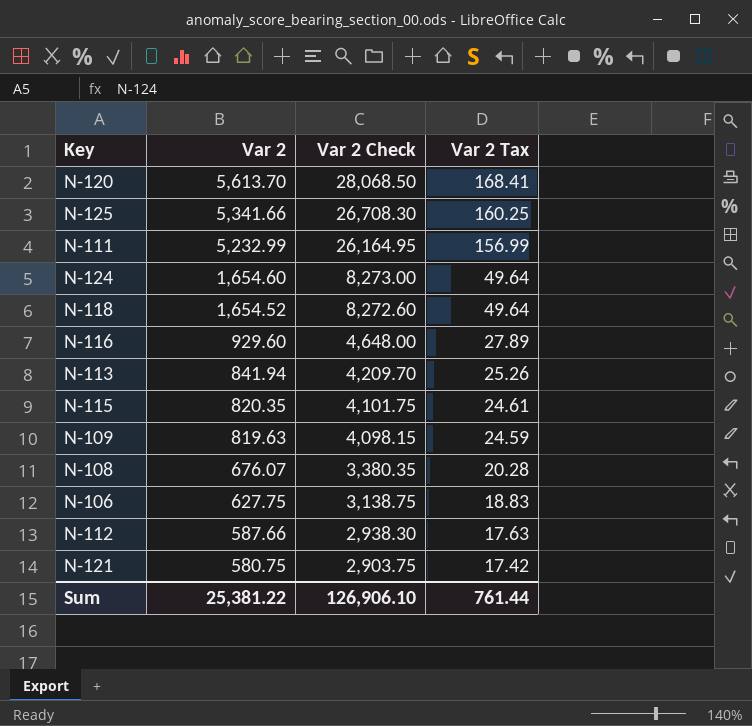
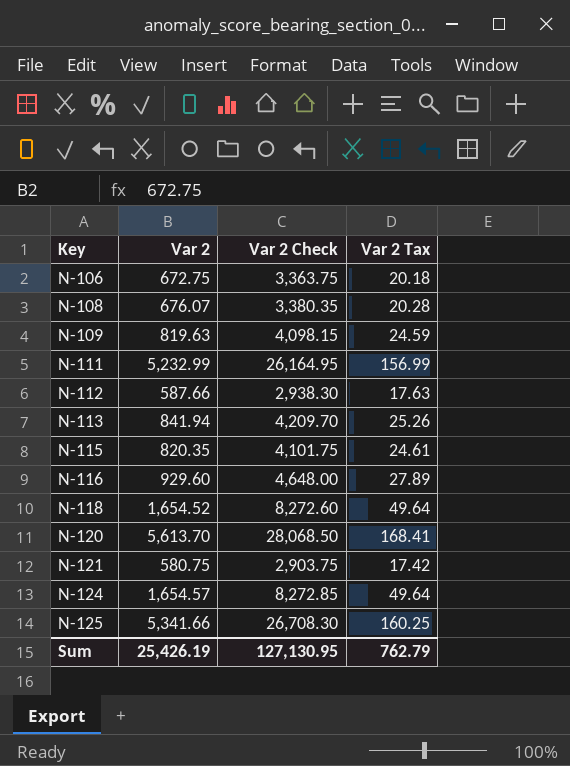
row order: Var 2 descending -> Key ascending
N-106 | Var 2: 627.75 -> 672.75
N-106 | Var 2 Check: 3,138.75 -> 3,363.75
N-106 | Var 2 Tax: 18.83 -> 20.18
N-124 | Var 2: 1,654.60 -> 1,654.57
N-124 | Var 2 Check: 8,273.00 -> 8,272.85
Sum | Var 2: 25,381.22 -> 25,426.19
Sum | Var 2 Check: 126,906.10 -> 127,130.95
Sum | Var 2 Tax: 761.44 -> 762.79

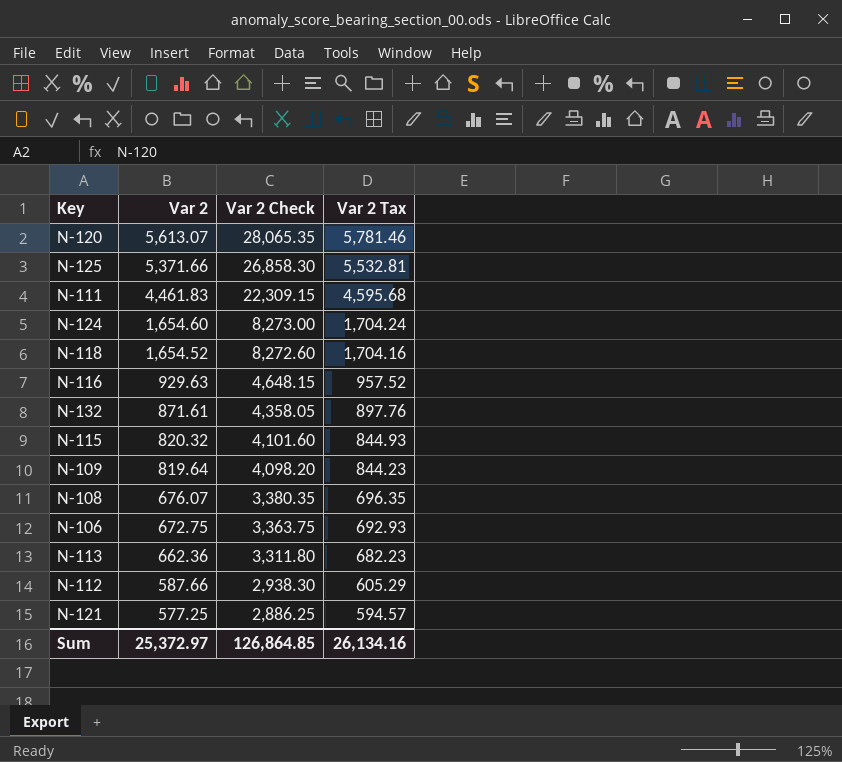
row order: Key ascending -> Var 2 descending
column Var 2 Tax | formula: [Var 2] * 0.03 -> [Var 2] * 1.03
N-120 | Var 2: 5,613.70 -> 5,613.07
N-120 | Var 2 Check: 28,068.50 -> 28,065.35
N-125 | Var 2: 5,341.66 -> 5,371.66
N-125 | Var 2 Check: 26,708.30 -> 26,858.30
N-111 | Var 2: 5,232.99 -> 4,461.83
N-111 | Var 2 Check: 26,164.95 -> 22,309.15
N-124 | Var 2: 1,654.57 -> 1,654.60
N-124 | Var 2 Check: 8,272.85 -> 8,273.00
N-116 | Var 2: 929.60 -> 929.63
N-116 | Var 2 Check: 4,648.00 -> 4,648.15
row N-132: none -> 871.61 | 4,358.05 | 897.76
N-115 | Var 2: 820.35 -> 820.32
N-115 | Var 2 Check: 4,101.75 -> 4,101.60
N-109 | Var 2: 819.63 -> 819.64
N-109 | Var 2 Check: 4,098.15 -> 4,098.20
N-113 | Var 2: 841.94 -> 662.36
N-113 | Var 2 Check: 4,209.70 -> 3,311.80
N-121 | Var 2: 580.75 -> 577.25
N-121 | Var 2 Check: 2,903.75 -> 2,886.25
Sum | Var 2: 25,426.19 -> 25,372.97
Sum | Var 2 Check: 127,130.95 -> 126,864.85
Sum | Var 2 Tax: 762.79 -> 26,134.16

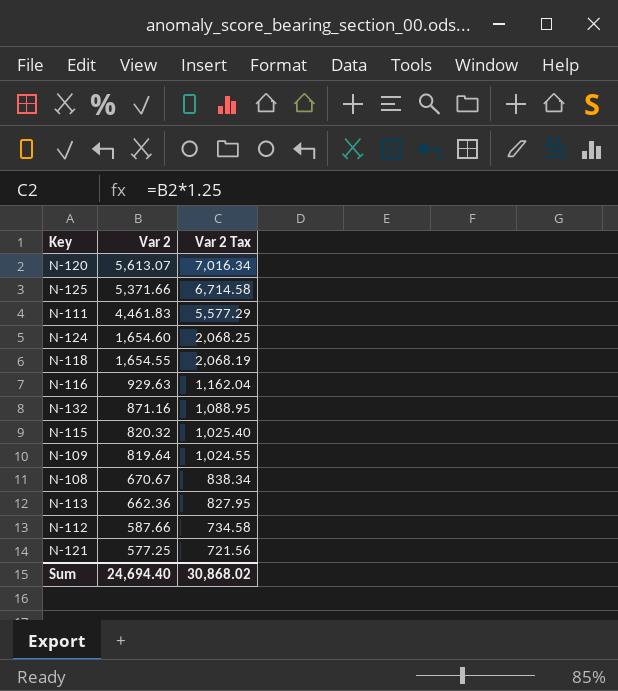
column Var 2 Check | formula: [Var 2] * 5 -> none
column Var 2 Tax | formula: [Var 2] * 1.03 -> [Var 2] * 1.25
row N-106: 672.75 | 3,363.75 | 692.93 -> none
N-118 | Var 2: 1,654.52 -> 1,654.55
N-132 | Var 2: 871.61 -> 871.16
N-108 | Var 2: 676.07 -> 670.67
Sum | Var 2: 25,372.97 -> 24,694.40
Sum | Var 2 Tax: 26,134.16 -> 30,868.02

